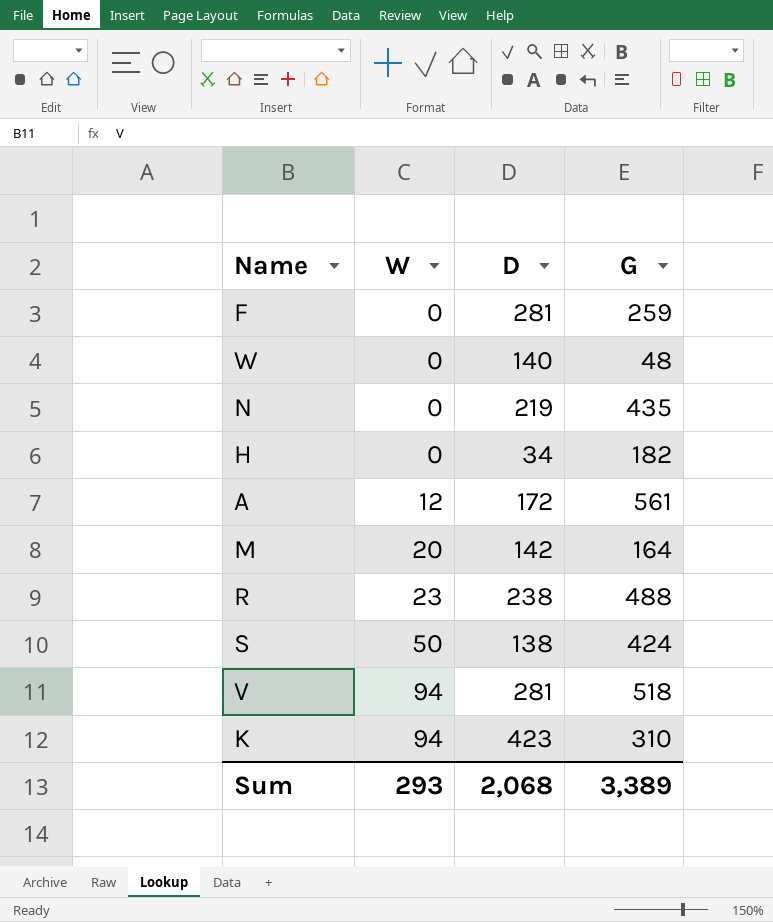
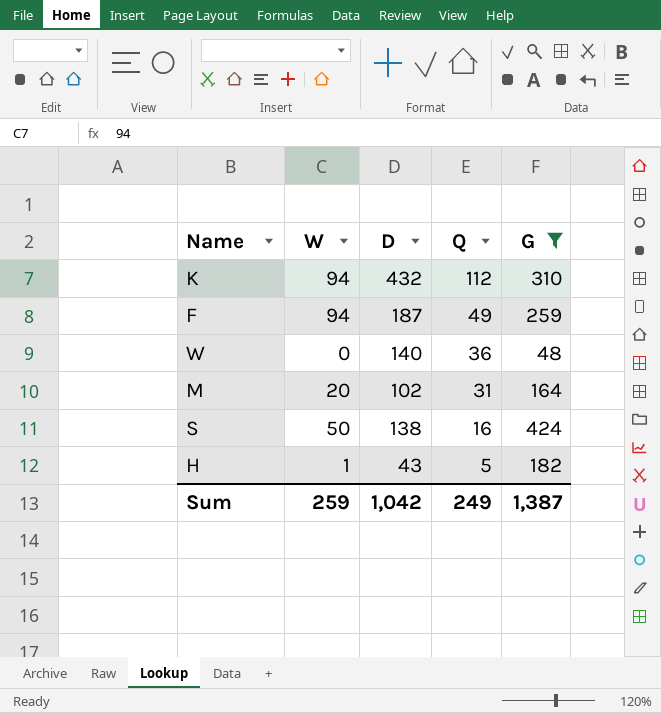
filter: none -> G <= 424
row order: W ascending -> Q descending
column Q | position: none -> 4
K | D: 423 -> 432
F | W: 0 -> 94
F | D: 281 -> 187
M | D: 142 -> 102
H | W: 0 -> 1
H | D: 34 -> 43
Sum | W: 293 -> 259
Sum | D: 2,068 -> 1,042
Sum | G: 3,389 -> 1,387

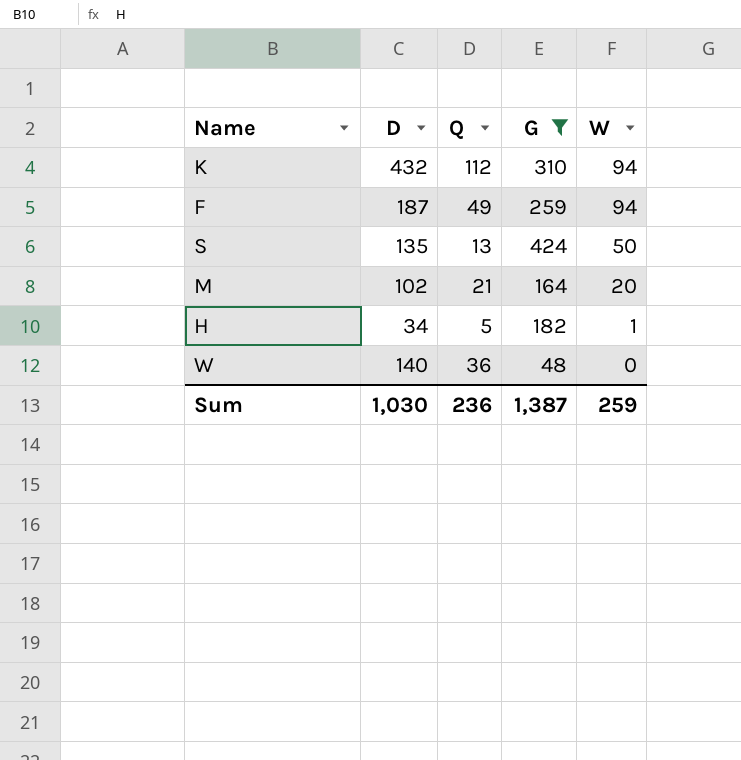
row order: Q descending -> W descending
column W | position: 2 -> 5
S | D: 138 -> 135
S | Q: 16 -> 13
M | Q: 31 -> 21
H | D: 43 -> 34
Sum | D: 1,042 -> 1,030
Sum | Q: 249 -> 236

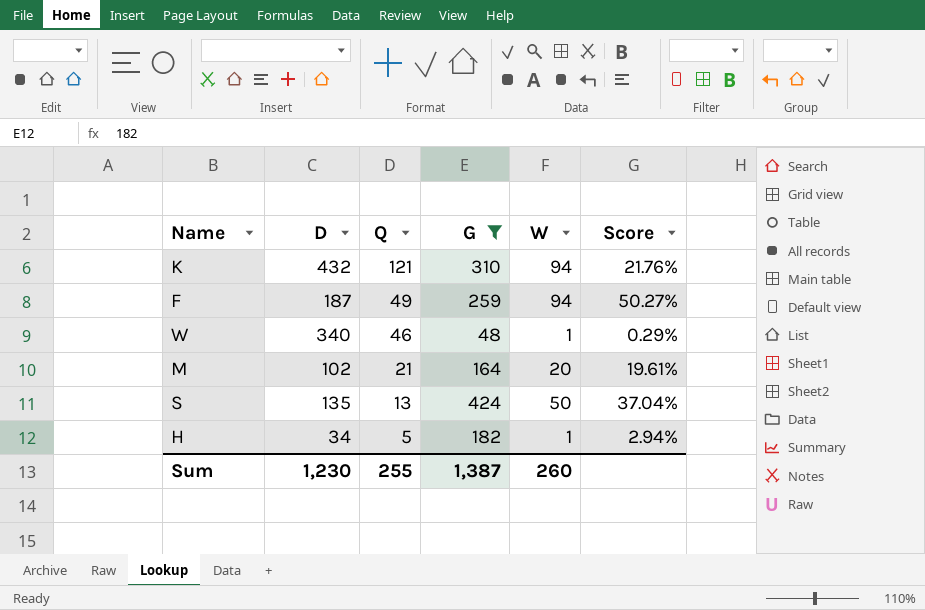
row order: W descending -> Q descending
column Score | formula: none -> [W] / [D]
K | Q: 112 -> 121
W | D: 140 -> 340
W | Q: 36 -> 46
W | W: 0 -> 1
Sum | D: 1,030 -> 1,230
Sum | Q: 236 -> 255
Sum | W: 259 -> 260

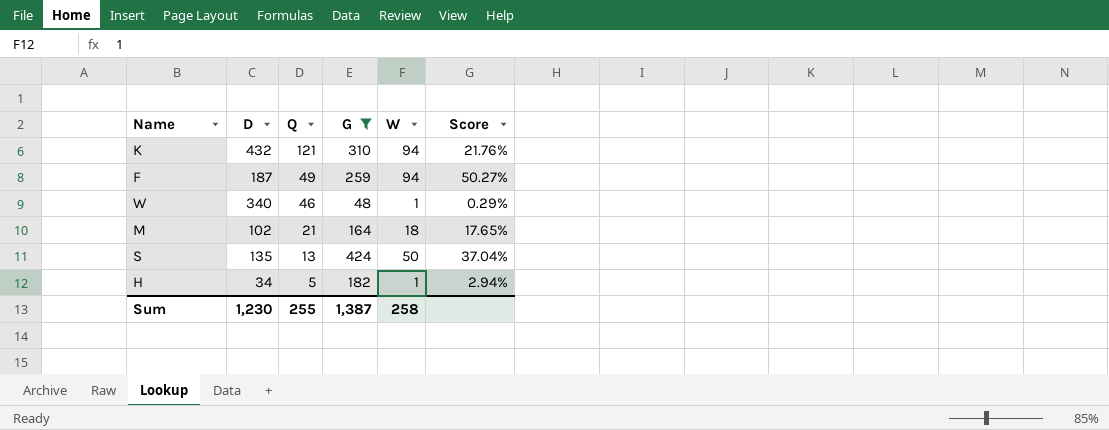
M | W: 20 -> 18
M | Score: 19.61% -> 17.65%
Sum | W: 260 -> 258

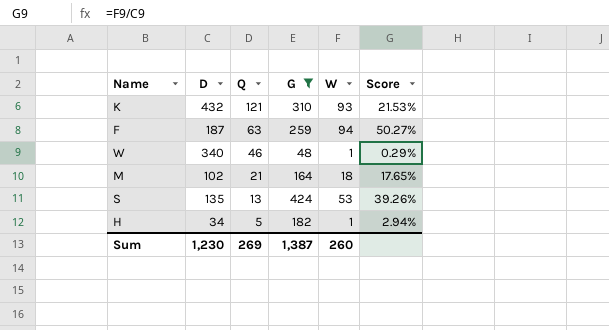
K | W: 94 -> 93
K | Score: 21.76% -> 21.53%
F | Q: 49 -> 63
S | W: 50 -> 53
S | Score: 37.04% -> 39.26%
Sum | Q: 255 -> 269
Sum | W: 258 -> 260

